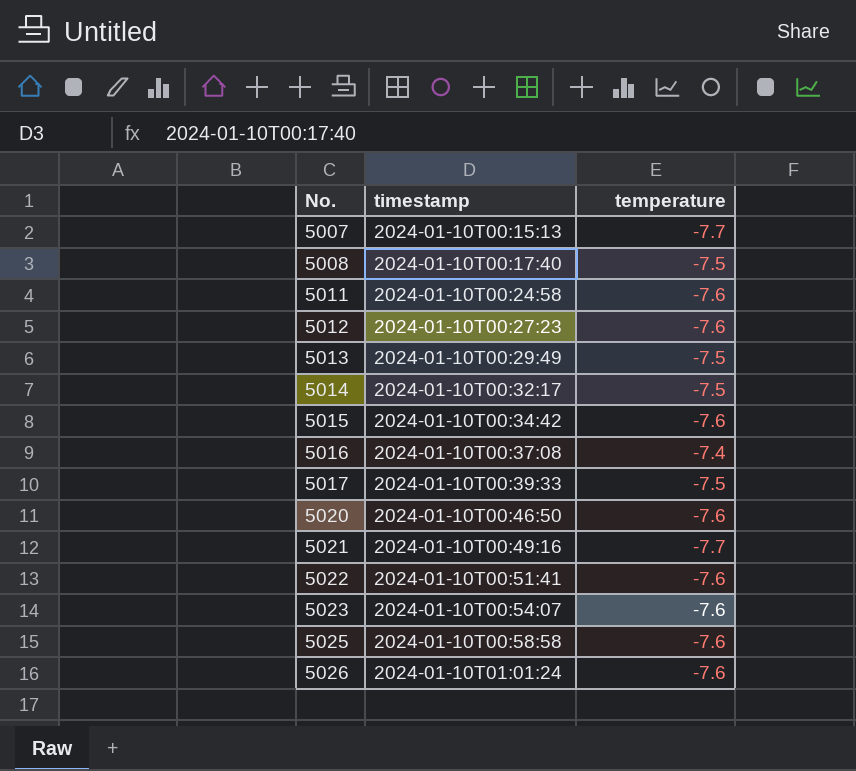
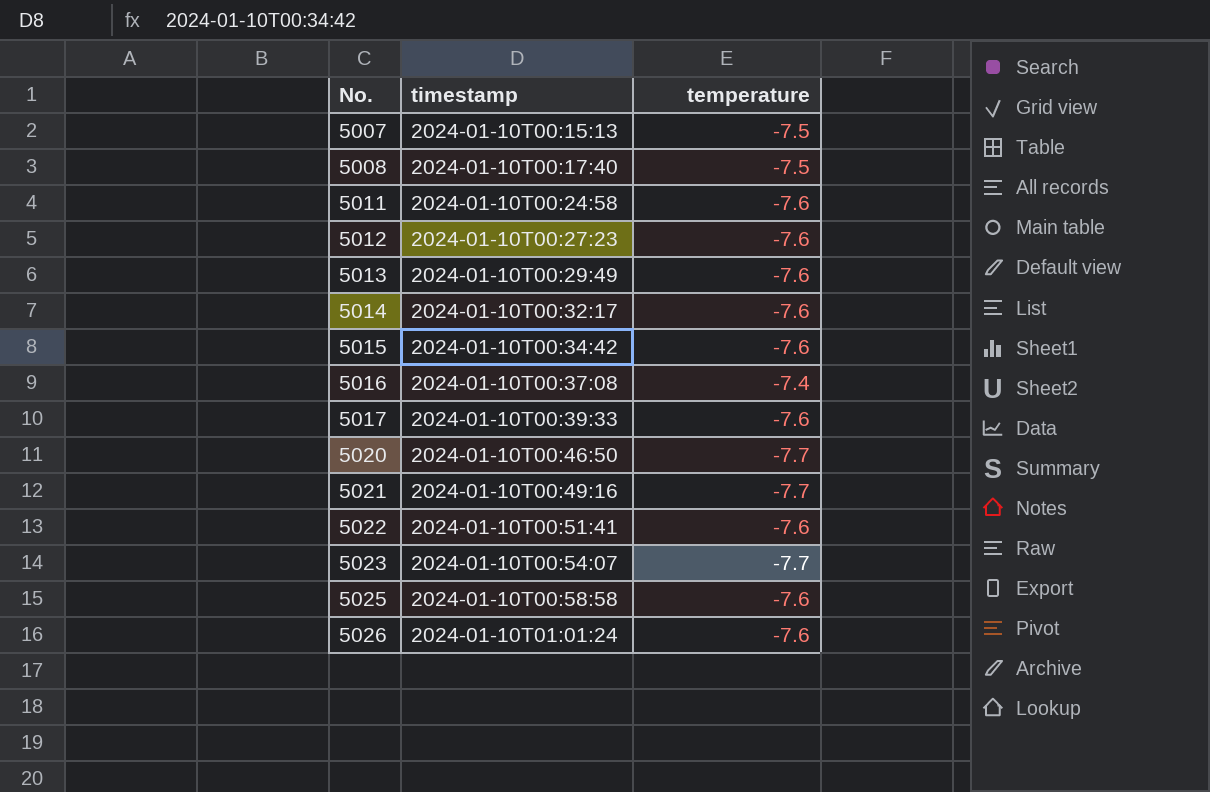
5007 | temperature: -7.7 -> -7.5
5013 | temperature: -7.5 -> -7.6
5014 | temperature: -7.5 -> -7.6
5017 | temperature: -7.5 -> -7.6
5020 | temperature: -7.6 -> -7.7
5023 | temperature: -7.6 -> -7.7

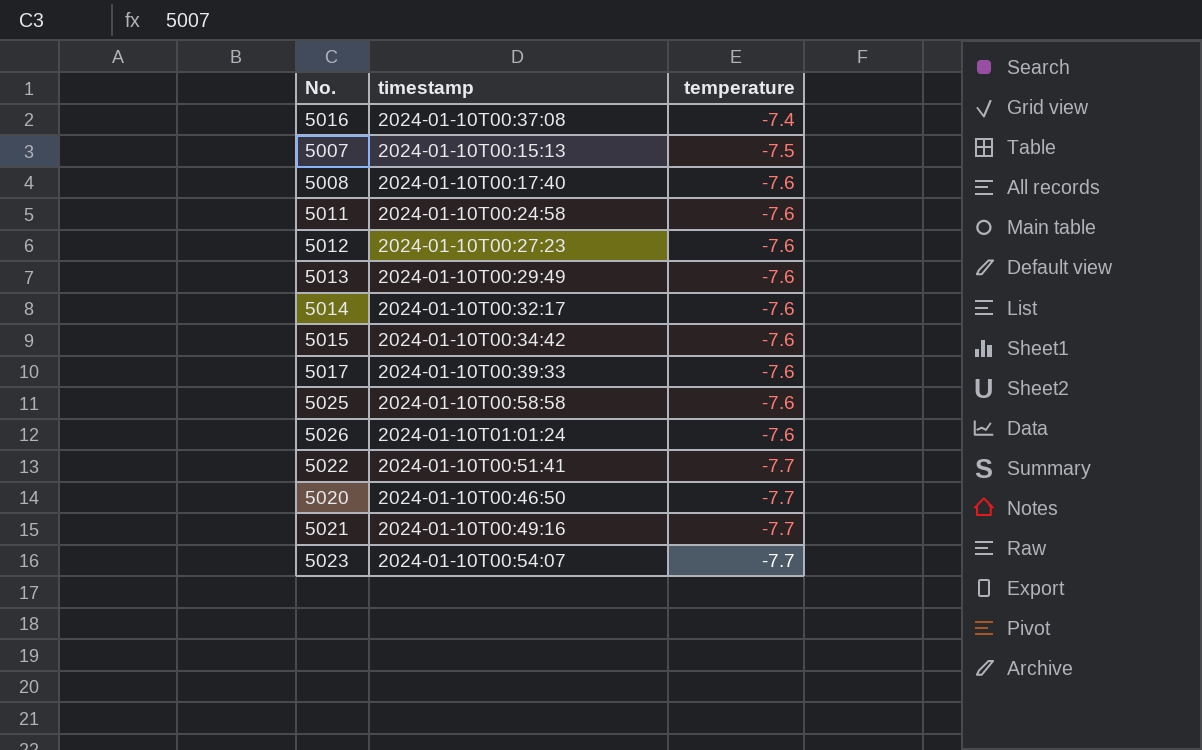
row order: No. ascending -> temperature descending
5008 | temperature: -7.5 -> -7.6
5022 | temperature: -7.6 -> -7.7

